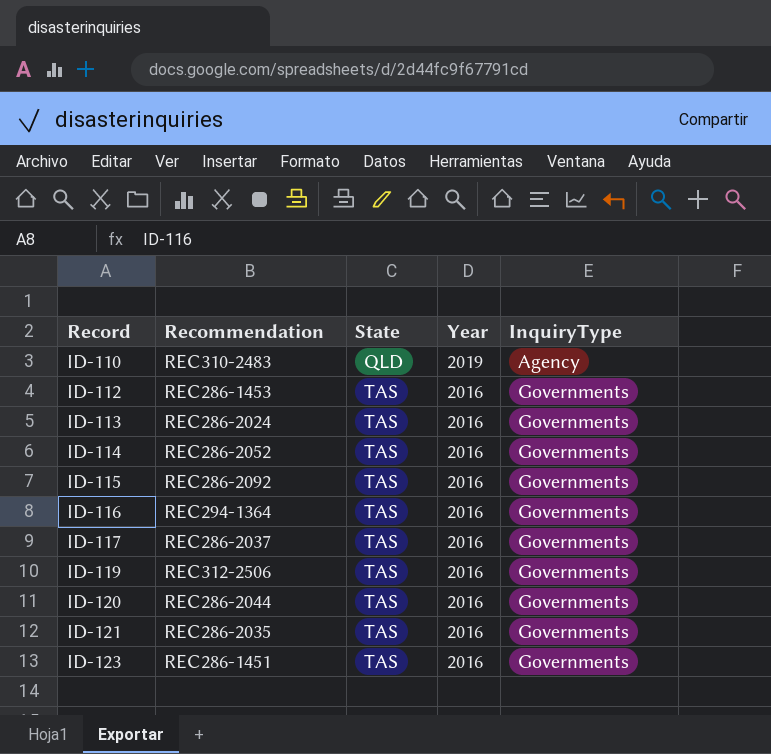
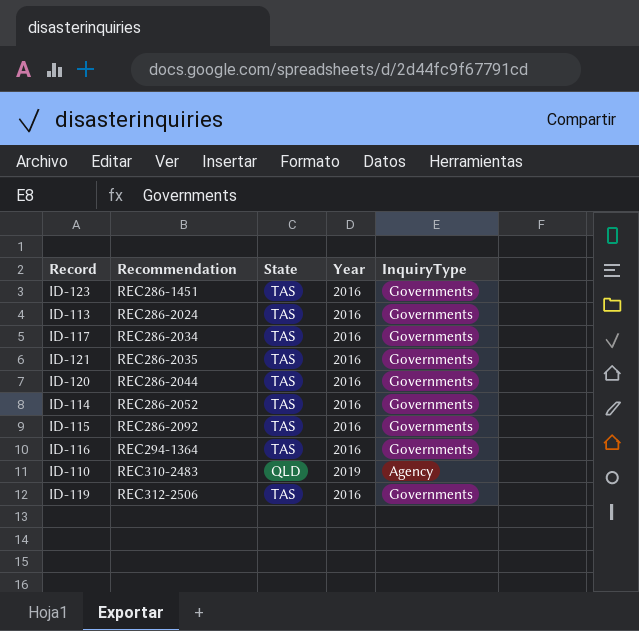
row order: Record ascending -> Recommendation ascending
row ID-112: REC286-1453 | TAS | 2016 | Governments -> none
ID-117 | Recommendation: REC286-2037 -> REC286-2034

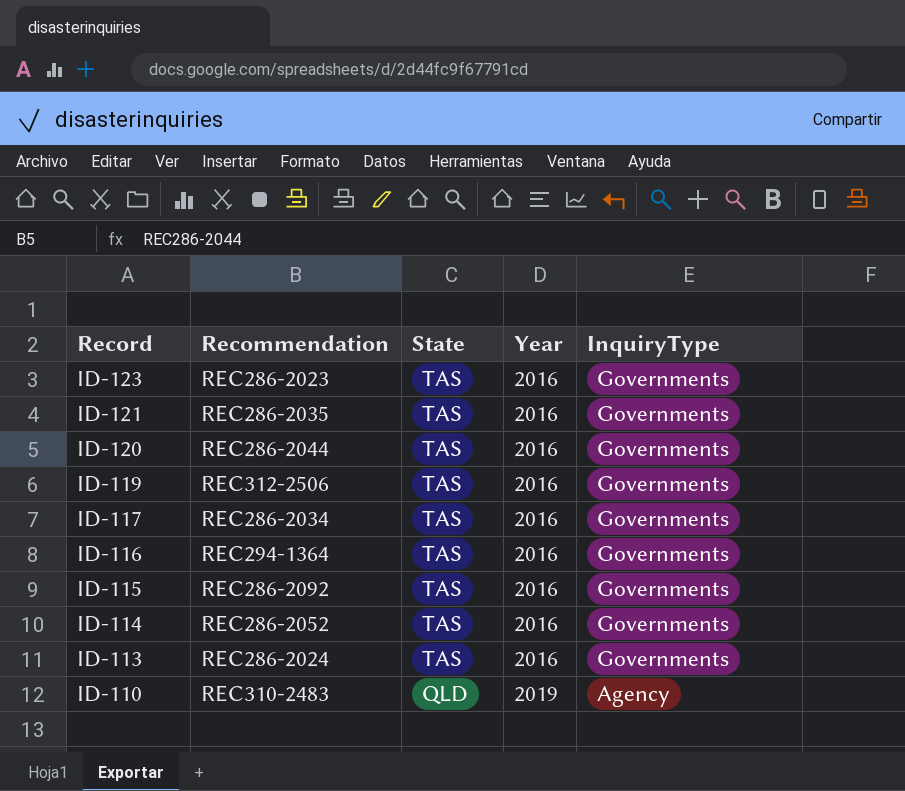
row order: Recommendation ascending -> Record descending
ID-123 | Recommendation: REC286-1451 -> REC286-2023

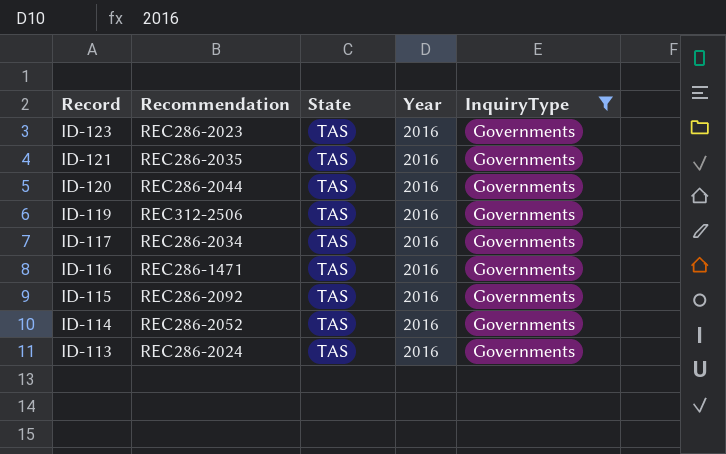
filter: none -> InquiryType = Governments
ID-116 | Recommendation: REC294-1364 -> REC286-1471

